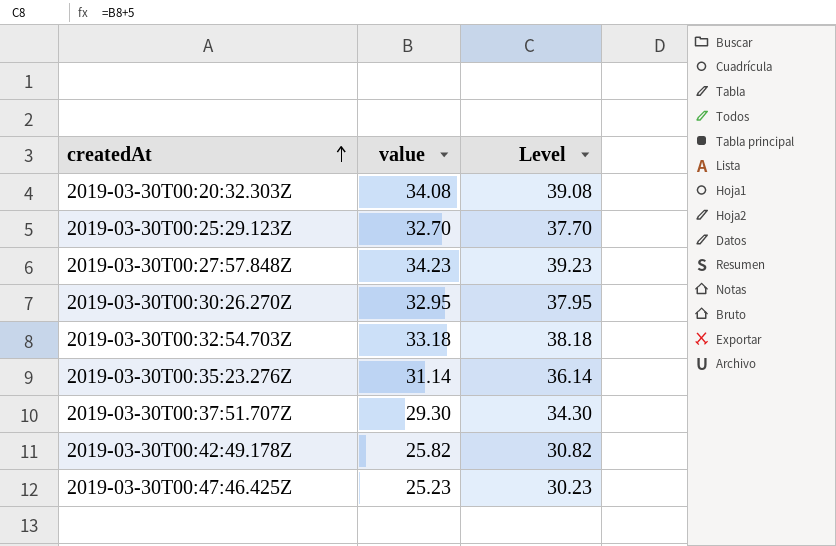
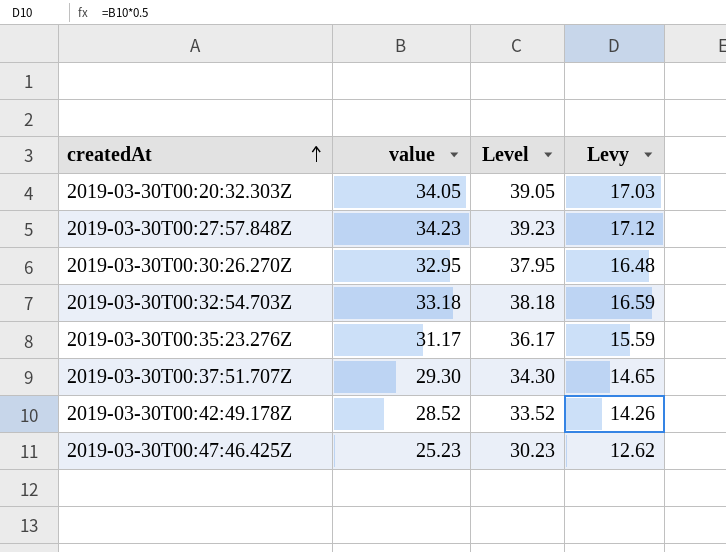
column Levy | formula: none -> [value] * 0.5
row 2019-03-30T00:25:29.123Z: 32.70 | 37.70 -> none
2019-03-30T00:20:32.303Z | value: 34.08 -> 34.05
2019-03-30T00:20:32.303Z | Level: 39.08 -> 39.05
2019-03-30T00:35:23.276Z | value: 31.14 -> 31.17
2019-03-30T00:35:23.276Z | Level: 36.14 -> 36.17
2019-03-30T00:42:49.178Z | value: 25.82 -> 28.52
2019-03-30T00:42:49.178Z | Level: 30.82 -> 33.52

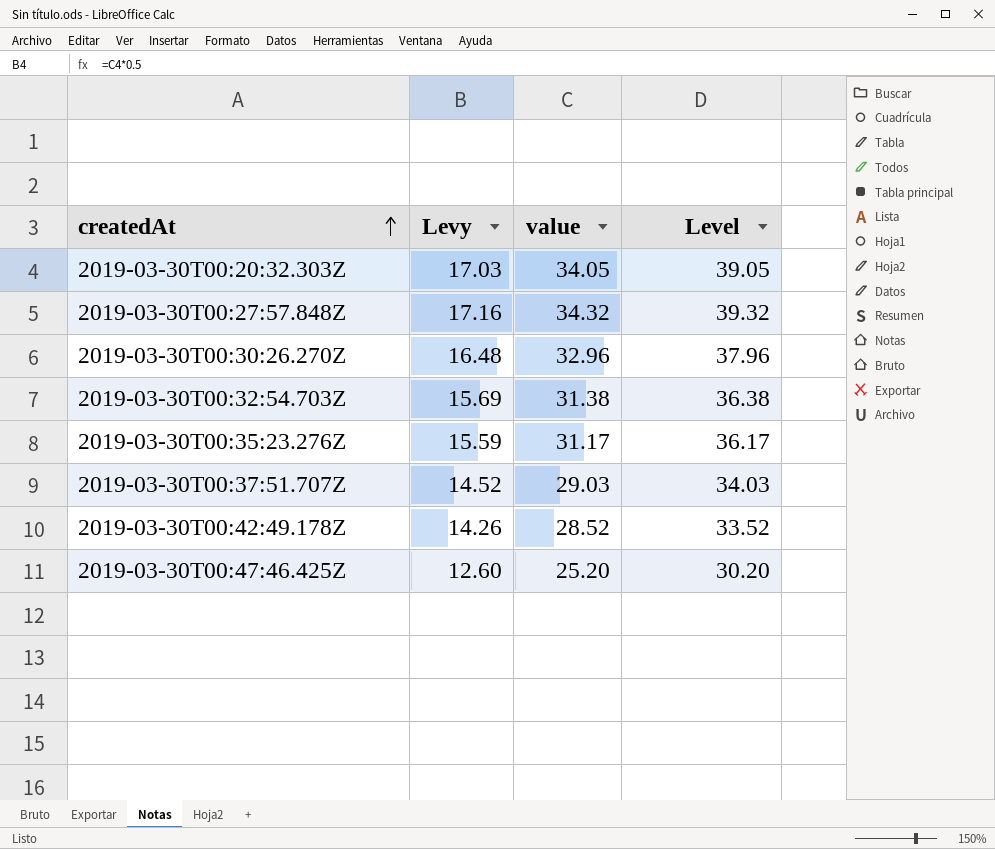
column Levy | position: 4 -> 2
2019-03-30T00:27:57.848Z | Levy: 17.12 -> 17.16
2019-03-30T00:27:57.848Z | value: 34.23 -> 34.32
2019-03-30T00:27:57.848Z | Level: 39.23 -> 39.32
2019-03-30T00:30:26.270Z | value: 32.95 -> 32.96
2019-03-30T00:30:26.270Z | Level: 37.95 -> 37.96
2019-03-30T00:32:54.703Z | Levy: 16.59 -> 15.69
2019-03-30T00:32:54.703Z | value: 33.18 -> 31.38
2019-03-30T00:32:54.703Z | Level: 38.18 -> 36.38
2019-03-30T00:37:51.707Z | Levy: 14.65 -> 14.52
2019-03-30T00:37:51.707Z | value: 29.30 -> 29.03
2019-03-30T00:37:51.707Z | Level: 34.30 -> 34.03
2019-03-30T00:47:46.425Z | Levy: 12.62 -> 12.60
2019-03-30T00:47:46.425Z | value: 25.23 -> 25.20
2019-03-30T00:47:46.425Z | Level: 30.23 -> 30.20

